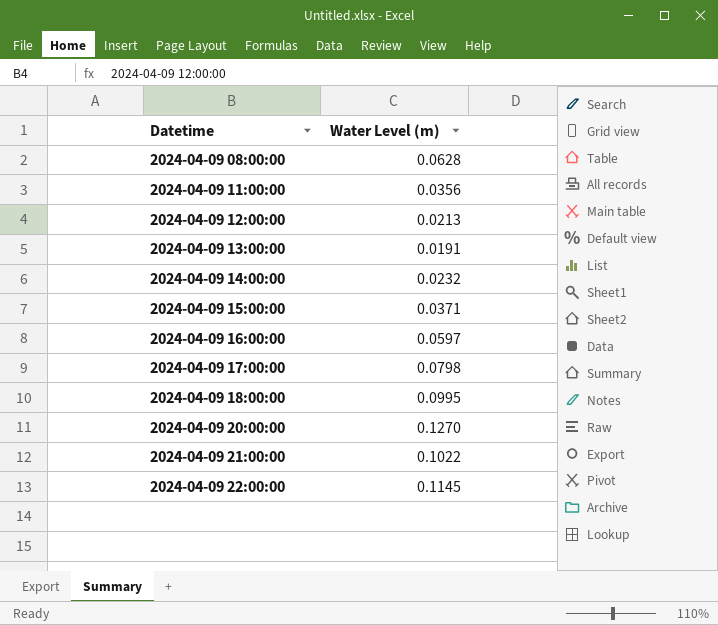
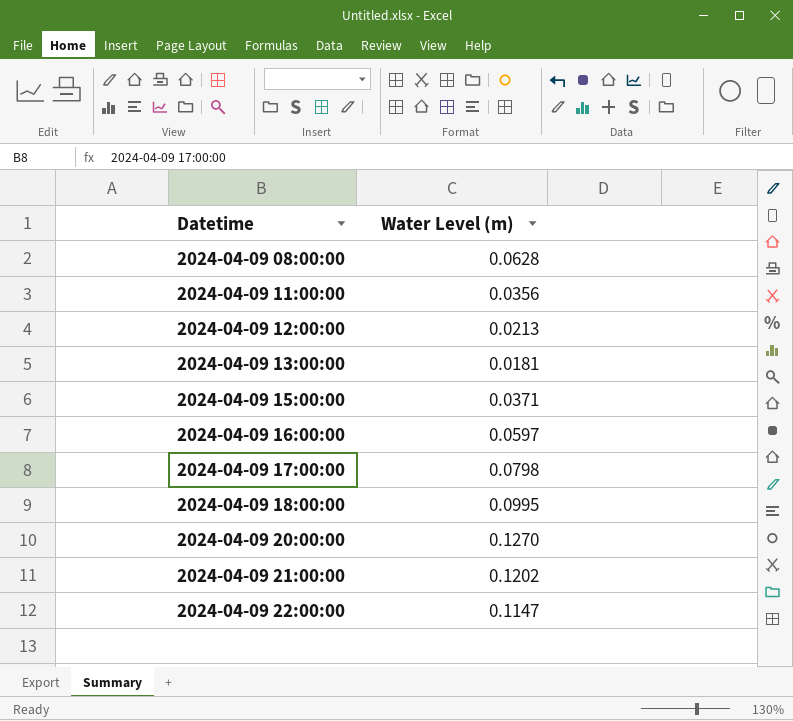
row 2024-04-09 14:00:00: 0.0232 -> none
2024-04-09 13:00:00 | Water Level (m): 0.0191 -> 0.0181
2024-04-09 21:00:00 | Water Level (m): 0.1022 -> 0.1202
2024-04-09 22:00:00 | Water Level (m): 0.1145 -> 0.1147

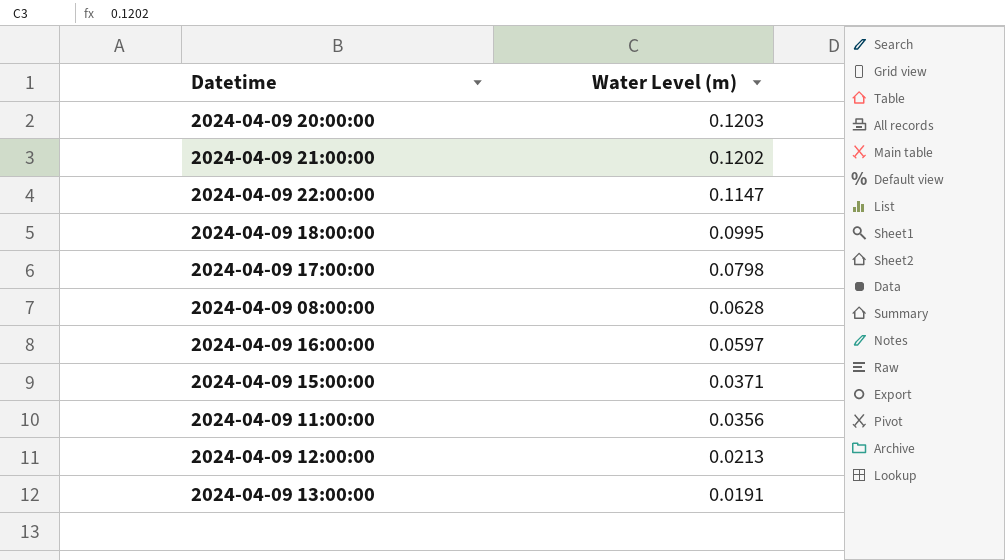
row order: Datetime ascending -> Water Level (m) descending
2024-04-09 20:00:00 | Water Level (m): 0.1270 -> 0.1203
2024-04-09 13:00:00 | Water Level (m): 0.0181 -> 0.0191

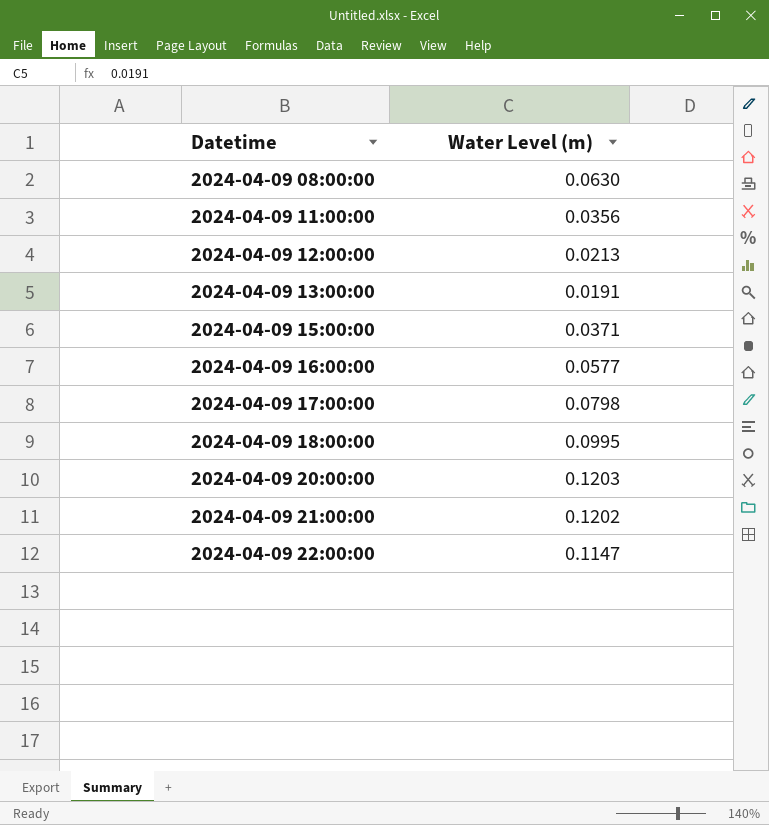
row order: Water Level (m) descending -> Datetime ascending
2024-04-09 08:00:00 | Water Level (m): 0.0628 -> 0.0630
2024-04-09 16:00:00 | Water Level (m): 0.0597 -> 0.0577

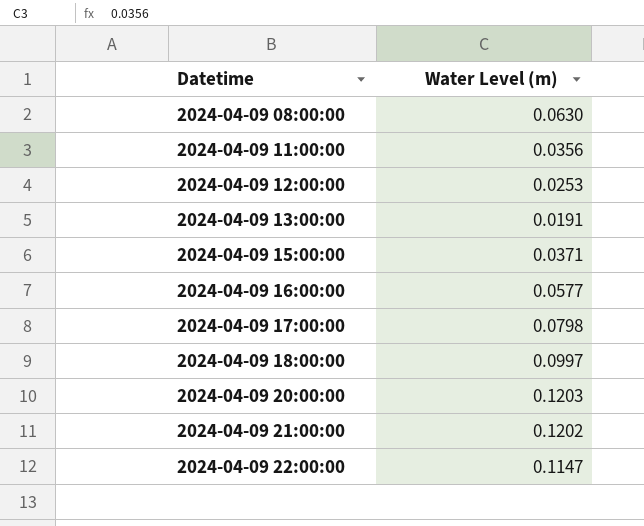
2024-04-09 12:00:00 | Water Level (m): 0.0213 -> 0.0253
2024-04-09 18:00:00 | Water Level (m): 0.0995 -> 0.0997

